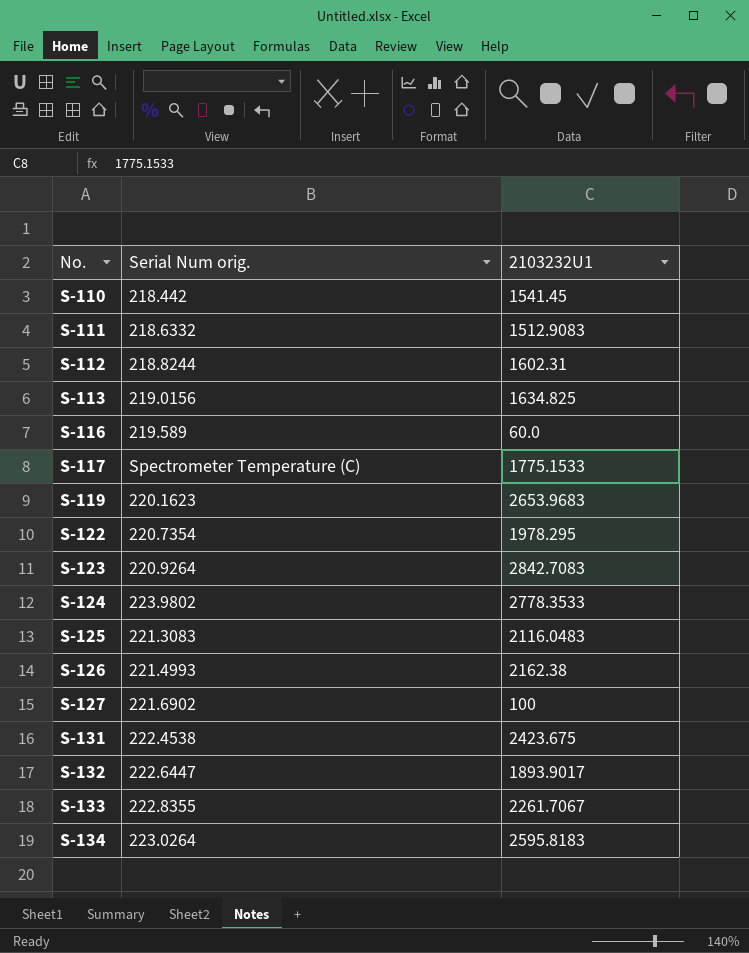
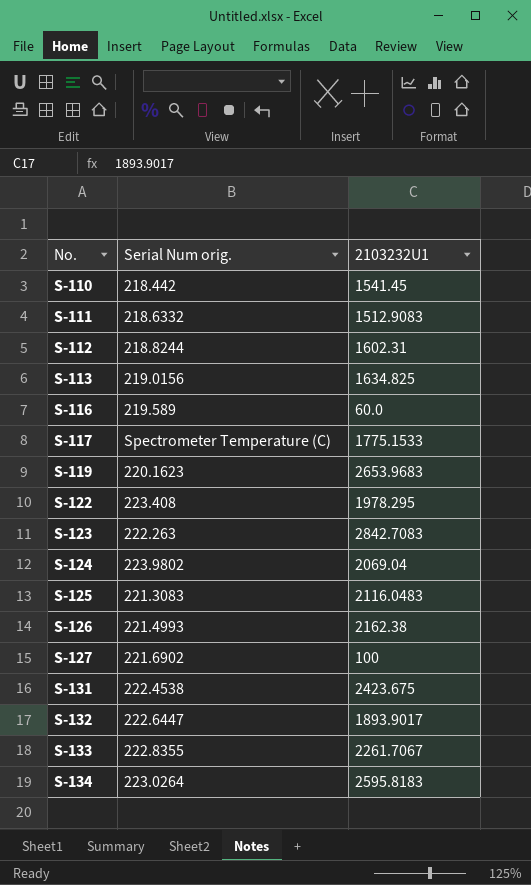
S-122 | Serial Num orig.: 220.7354 -> 223.408
S-123 | Serial Num orig.: 220.9264 -> 222.263
S-124 | 2103232U1: 2778.3533 -> 2069.04

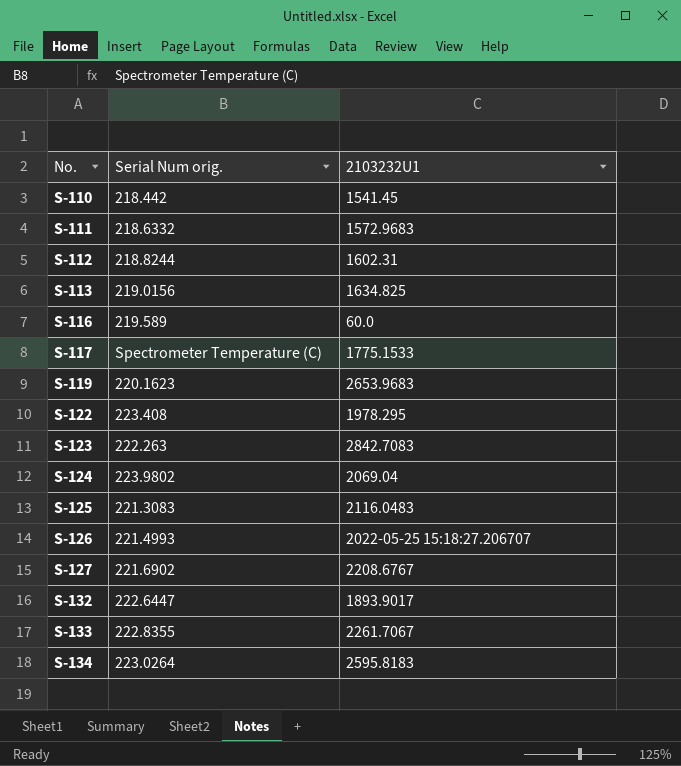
row S-131: 222.4538 | 2423.675 -> none
S-111 | 2103232U1: 1512.9083 -> 1572.9683
S-126 | 2103232U1: 2162.38 -> 2022-05-25 15:18:27.206707
S-127 | 2103232U1: 100 -> 2208.6767

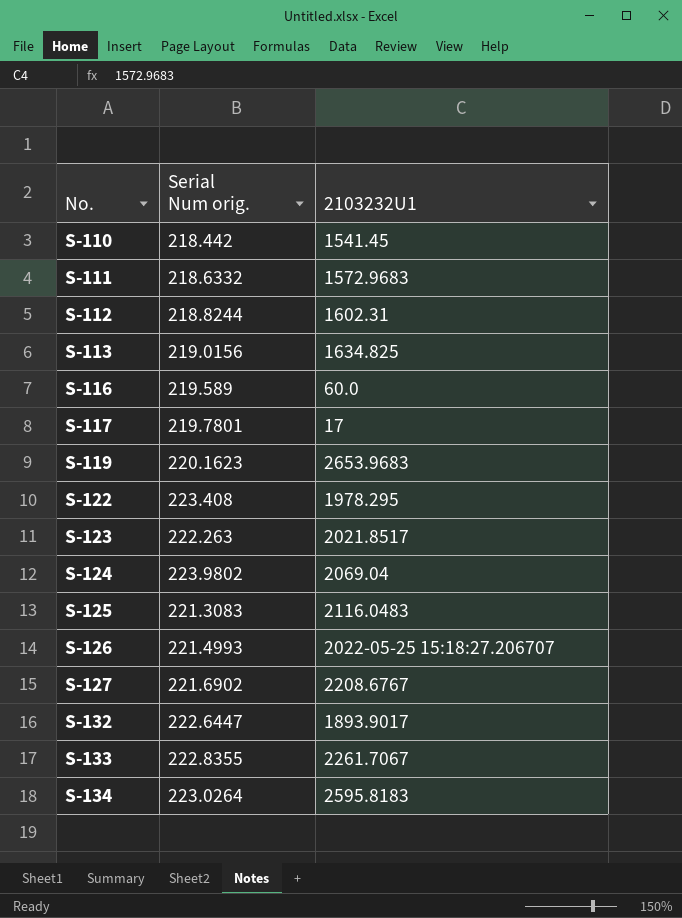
S-117 | Serial Num orig.: Spectrometer Temperature (C) -> 219.7801
S-117 | 2103232U1: 1775.1533 -> 17
S-123 | 2103232U1: 2842.7083 -> 2021.8517

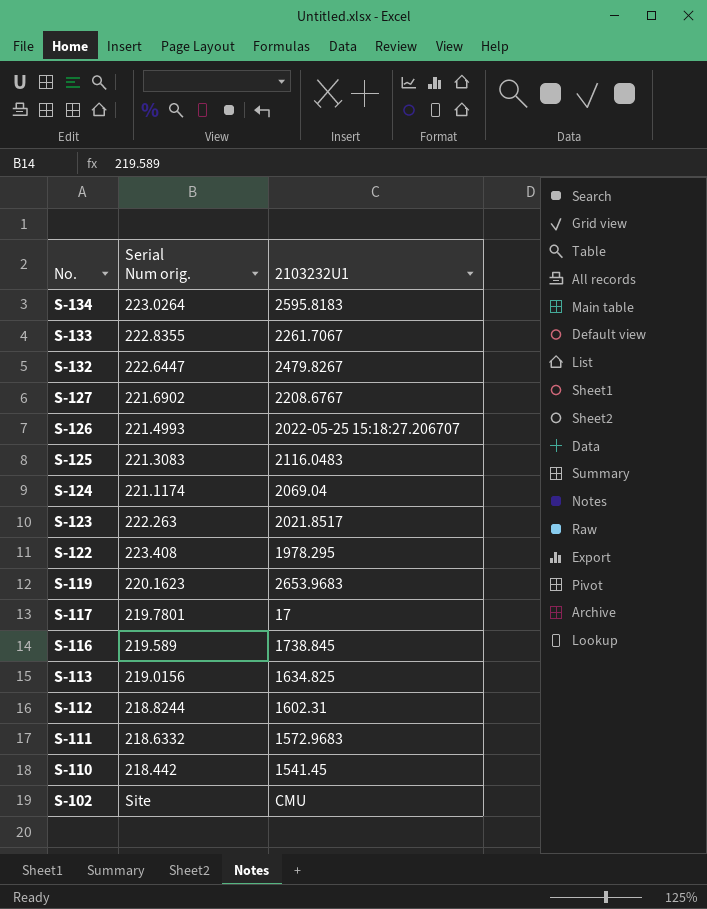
row order: No. ascending -> No. descending
S-132 | 2103232U1: 1893.9017 -> 2479.8267
S-124 | Serial Num orig.: 223.9802 -> 221.1174
S-116 | 2103232U1: 60.0 -> 1738.845
row S-102: none -> Site | CMU

